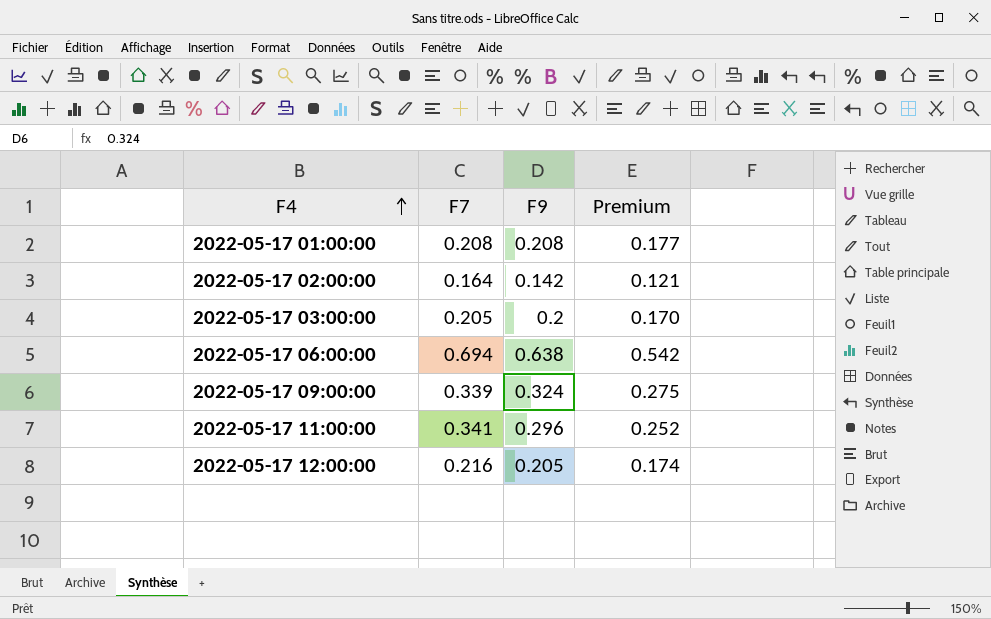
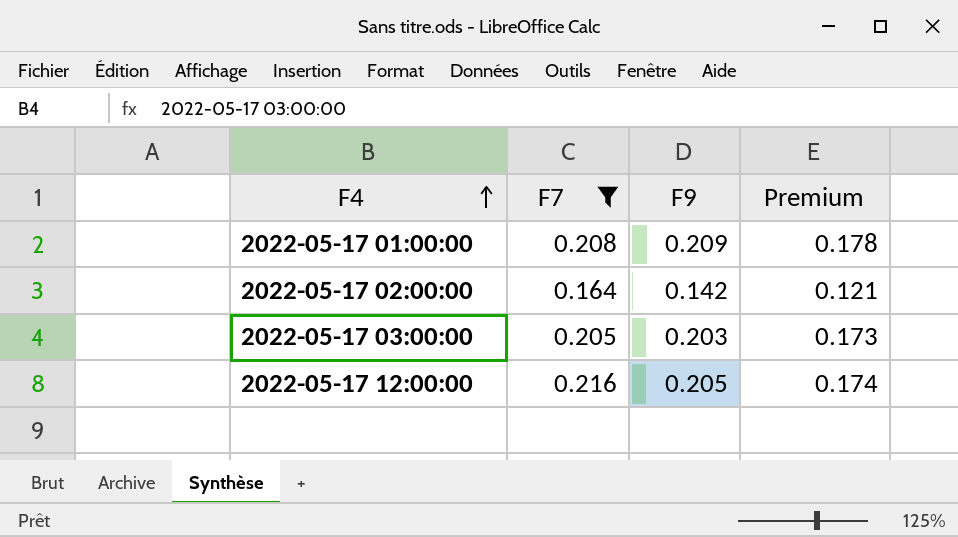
filter: none -> F7 <= 0.216
2022-05-17 01:00:00 | F9: 0.208 -> 0.209
2022-05-17 01:00:00 | Premium: 0.177 -> 0.178
2022-05-17 03:00:00 | F9: 0.2 -> 0.203
2022-05-17 03:00:00 | Premium: 0.170 -> 0.173

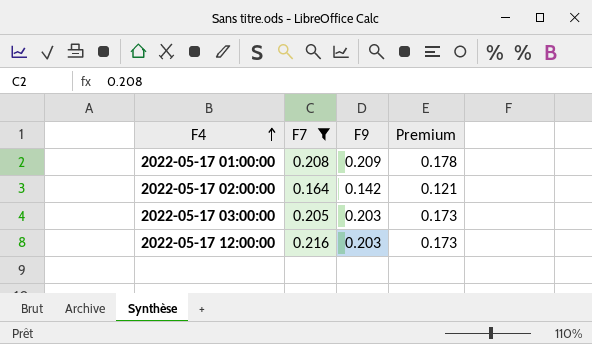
2022-05-17 12:00:00 | F9: 0.205 -> 0.203
2022-05-17 12:00:00 | Premium: 0.174 -> 0.173

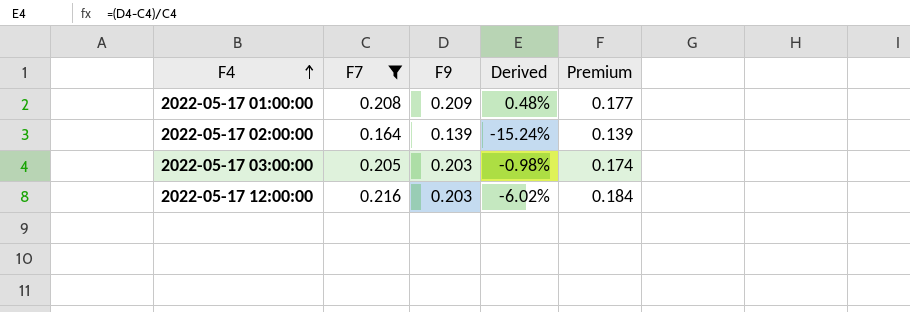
column Derived | formula: none -> ([F9] - [F7]) / [F7]
column Premium | formula: [F9] * 0.85 -> [F7] * 0.85
2022-05-17 02:00:00 | F9: 0.142 -> 0.139

